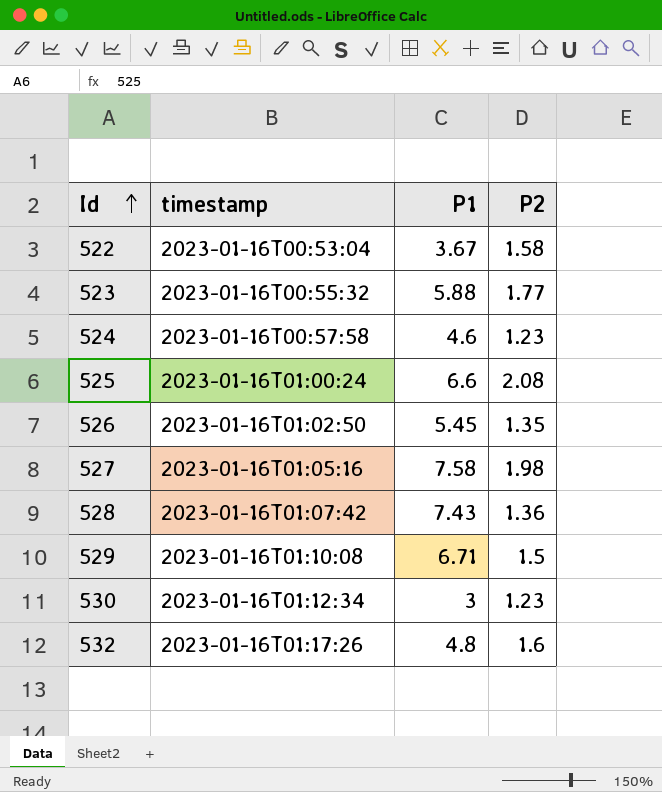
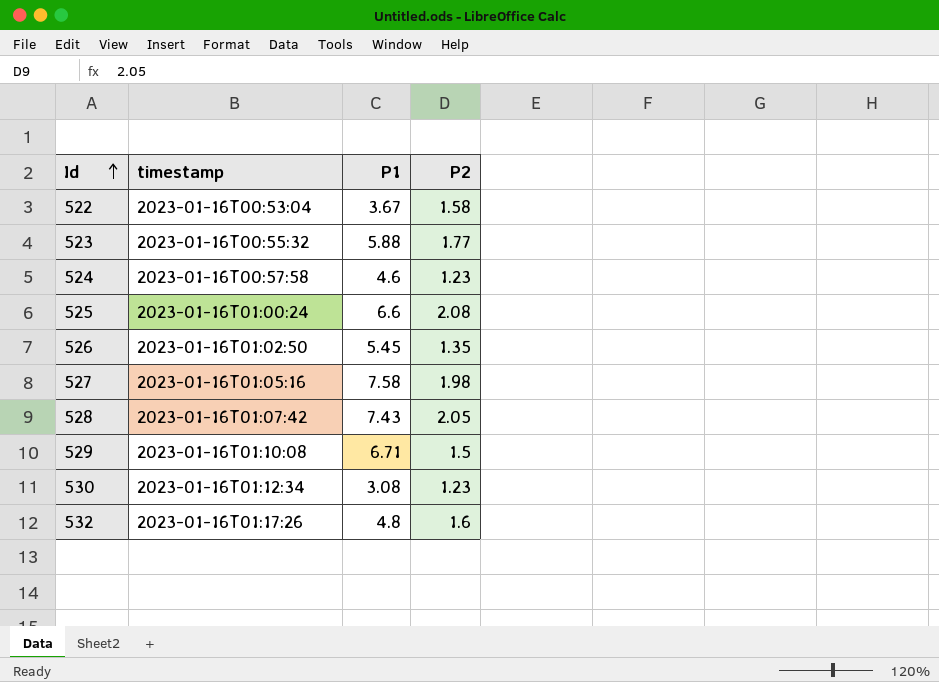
528 | P2: 1.36 -> 2.05
530 | P1: 3 -> 3.08

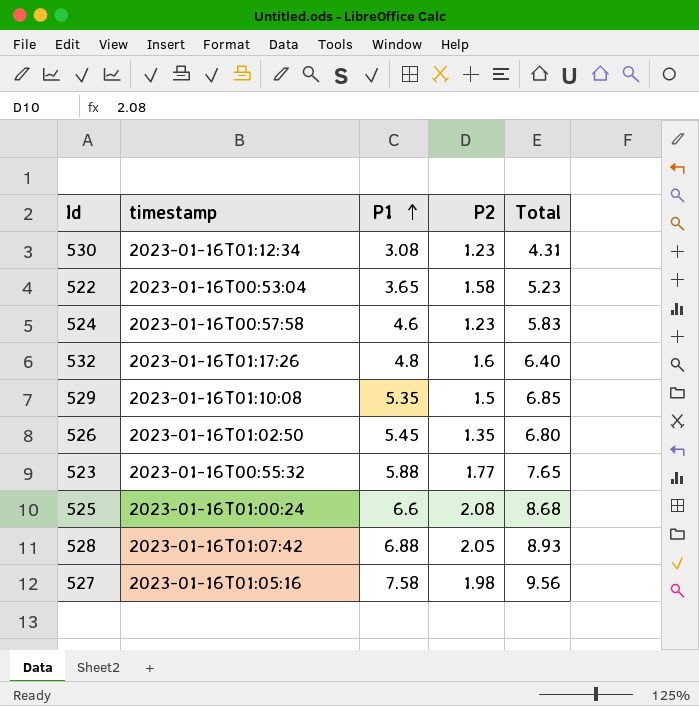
row order: Id ascending -> P1 ascending
column Total | formula: none -> [P1] + [P2]
522 | P1: 3.67 -> 3.65
529 | P1: 6.71 -> 5.35
528 | P1: 7.43 -> 6.88

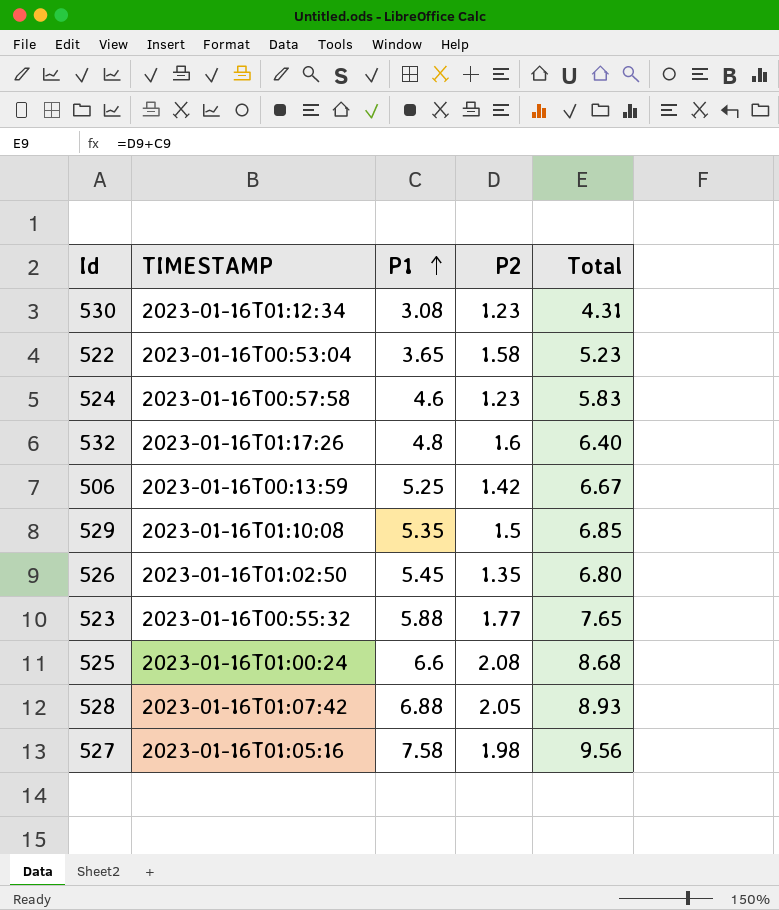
column name: timestamp -> TIMESTAMP
row 506: none -> 2023-01-16T00:13:59 | 5.25 | 1.42 | 6.67

